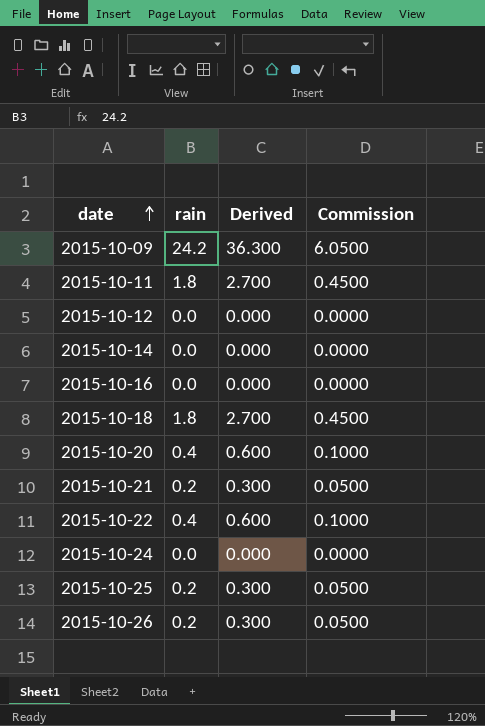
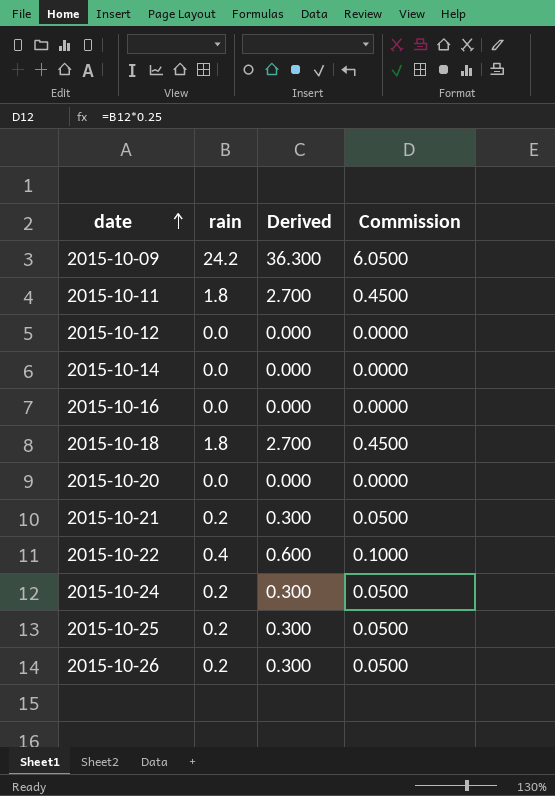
2015-10-20 | rain: 0.4 -> 0.0
2015-10-20 | Derived: 0.600 -> 0.000
2015-10-20 | Commission: 0.1000 -> 0.0000
2015-10-24 | rain: 0.0 -> 0.2
2015-10-24 | Derived: 0.000 -> 0.300
2015-10-24 | Commission: 0.0000 -> 0.0500

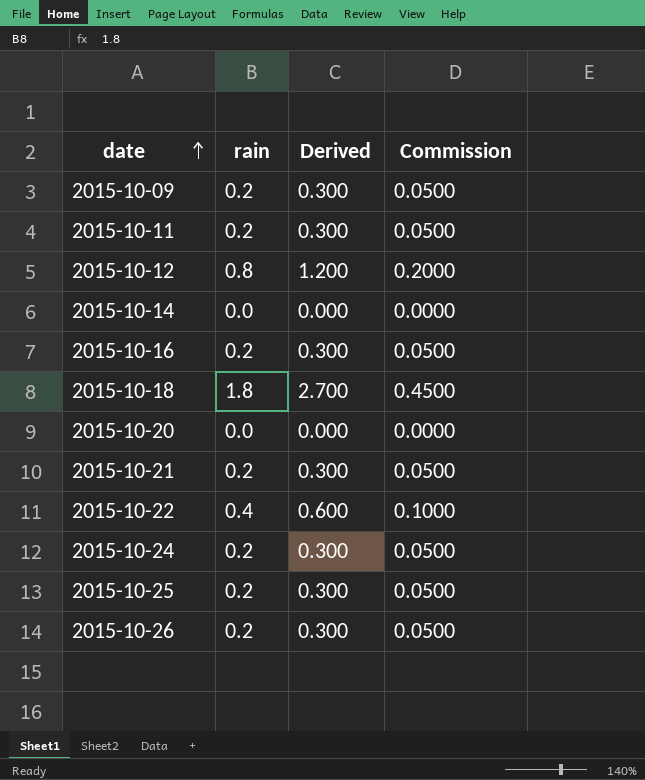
2015-10-09 | rain: 24.2 -> 0.2
2015-10-09 | Derived: 36.300 -> 0.300
2015-10-09 | Commission: 6.0500 -> 0.0500
2015-10-11 | rain: 1.8 -> 0.2
2015-10-11 | Derived: 2.700 -> 0.300
2015-10-11 | Commission: 0.4500 -> 0.0500
2015-10-12 | rain: 0.0 -> 0.8
2015-10-12 | Derived: 0.000 -> 1.200
2015-10-12 | Commission: 0.0000 -> 0.2000
2015-10-16 | rain: 0.0 -> 0.2
2015-10-16 | Derived: 0.000 -> 0.300
2015-10-16 | Commission: 0.0000 -> 0.0500

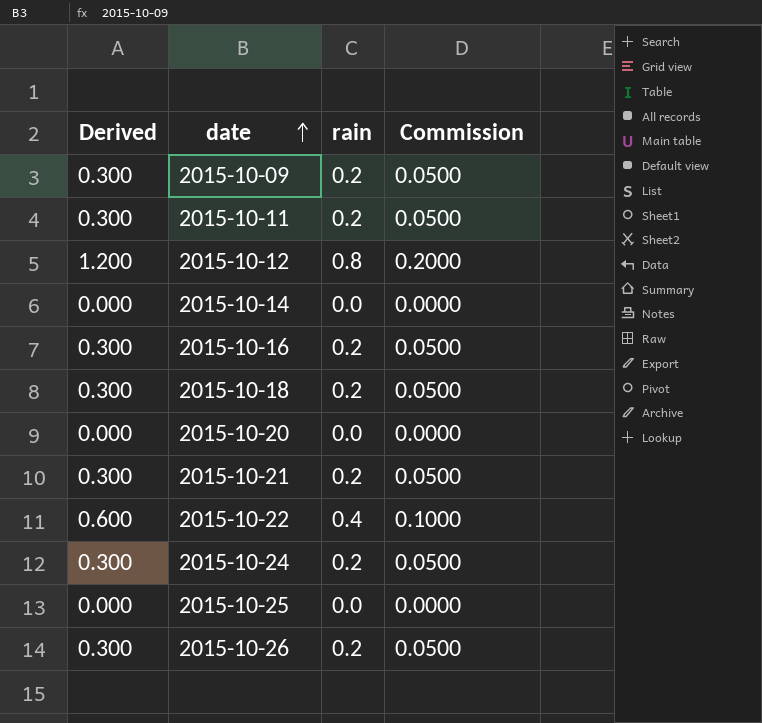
column Derived | position: 3 -> 1
2015-10-18 | Derived: 2.700 -> 0.300
2015-10-18 | rain: 1.8 -> 0.2
2015-10-18 | Commission: 0.4500 -> 0.0500
2015-10-25 | Derived: 0.300 -> 0.000
2015-10-25 | rain: 0.2 -> 0.0
2015-10-25 | Commission: 0.0500 -> 0.0000

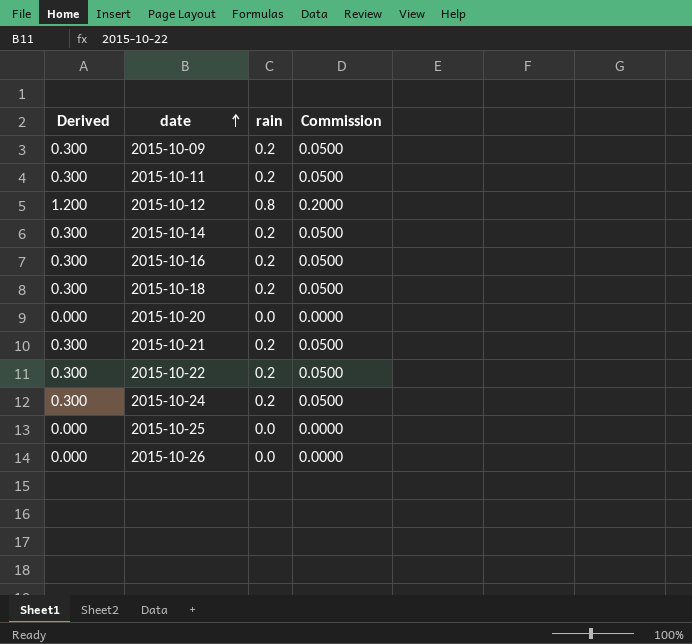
2015-10-14 | Derived: 0.000 -> 0.300
2015-10-14 | rain: 0.0 -> 0.2
2015-10-14 | Commission: 0.0000 -> 0.0500
2015-10-22 | Derived: 0.600 -> 0.300
2015-10-22 | rain: 0.4 -> 0.2
2015-10-22 | Commission: 0.1000 -> 0.0500
2015-10-26 | Derived: 0.300 -> 0.000
2015-10-26 | rain: 0.2 -> 0.0
2015-10-26 | Commission: 0.0500 -> 0.0000

